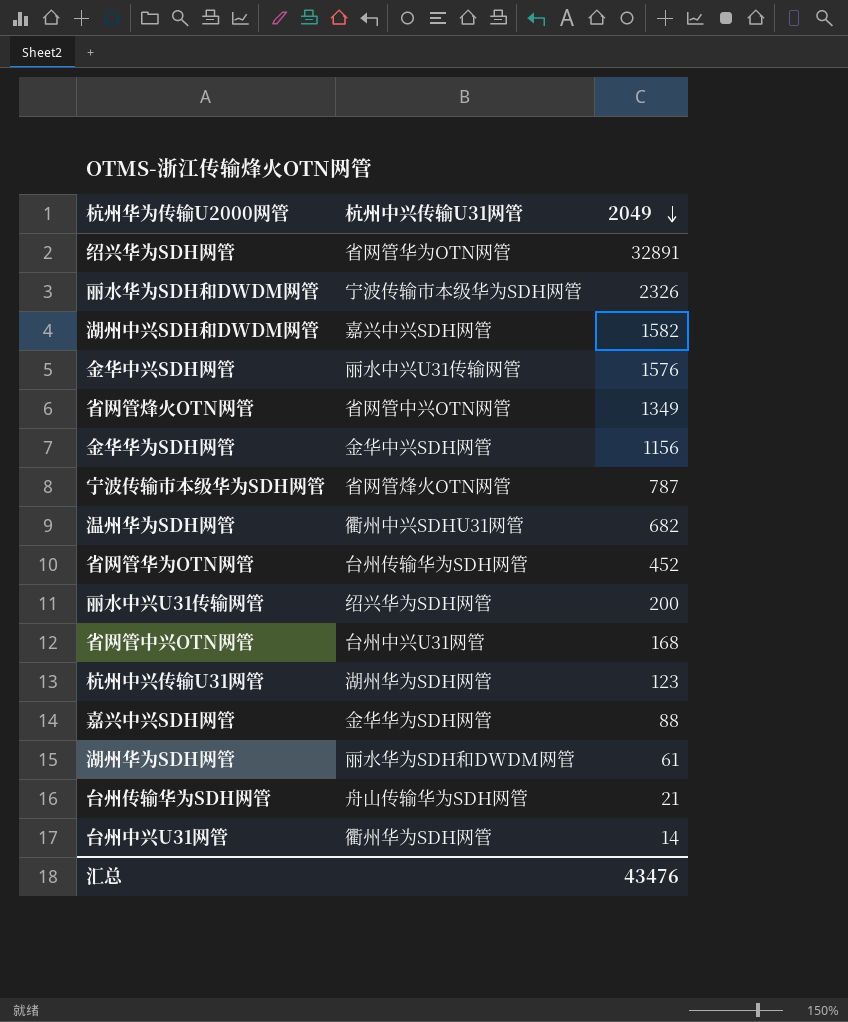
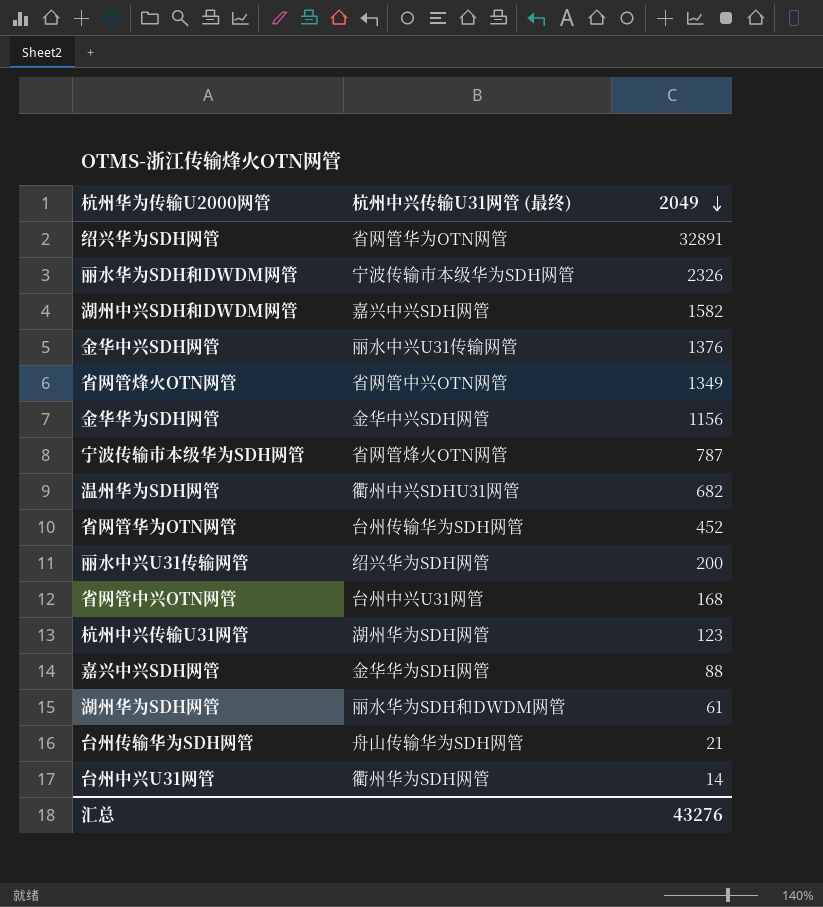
column name: 杭州中兴传输U31网管 -> 杭州中兴传输U31网管 (最终)
金华中兴SDH网管 | 2049: 1576 -> 1376
汇总 | 2049: 43476 -> 43276

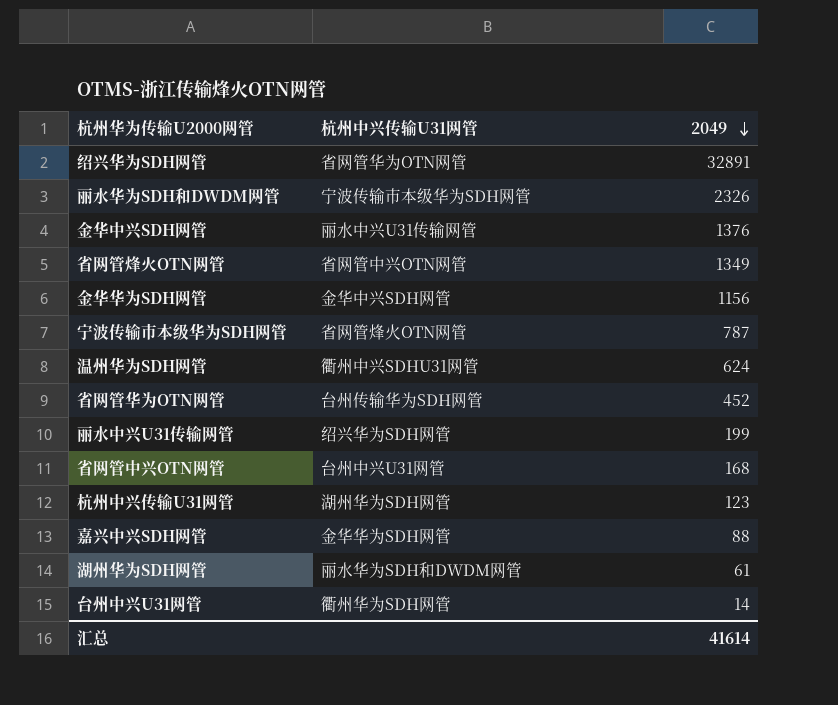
column name: 杭州中兴传输U31网管 (最终) -> 杭州中兴传输U31网管
row 湖州中兴SDH和DWDM网管: 嘉兴中兴SDH网管 | 1582 -> none
row 台州传输华为SDH网管: 舟山传输华为SDH网管 | 21 -> none
温州华为SDH网管 | 2049: 682 -> 624
丽水中兴U31传输网管 | 2049: 200 -> 199
汇总 | 2049: 43276 -> 41614

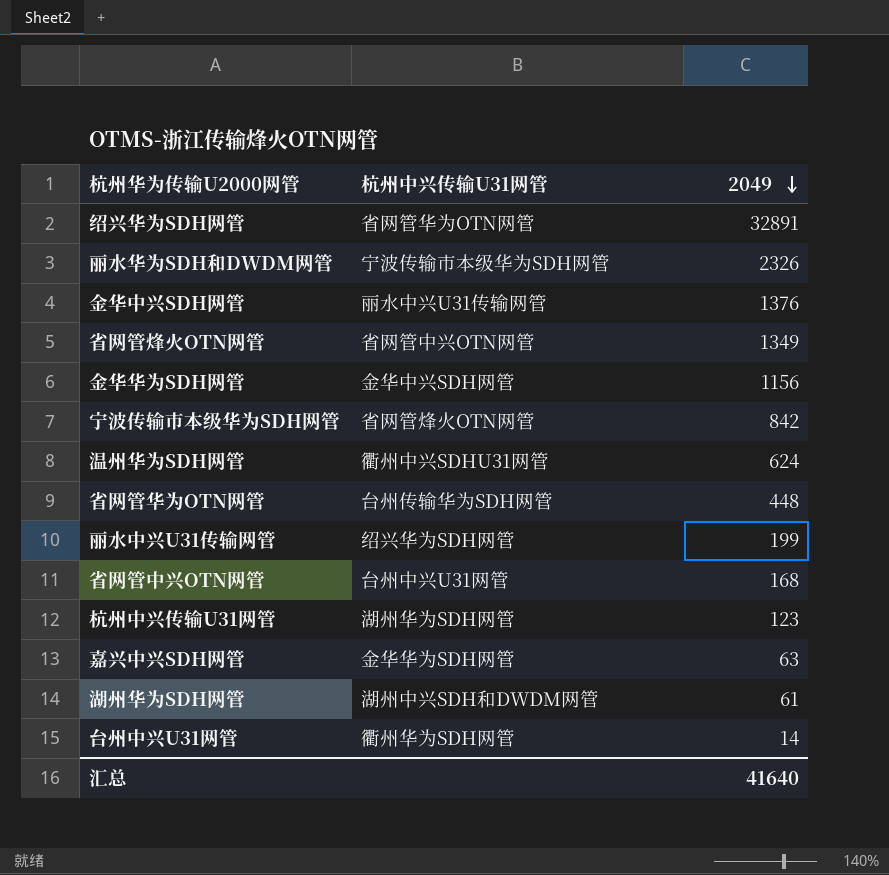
宁波传输市本级华为SDH网管 | 2049: 787 -> 842
省网管华为OTN网管 | 2049: 452 -> 448
嘉兴中兴SDH网管 | 2049: 88 -> 63
湖州华为SDH网管 | 杭州中兴传输U31网管: 丽水华为SDH和DWDM网管 -> 湖州中兴SDH和DWDM网管
汇总 | 2049: 41614 -> 41640

